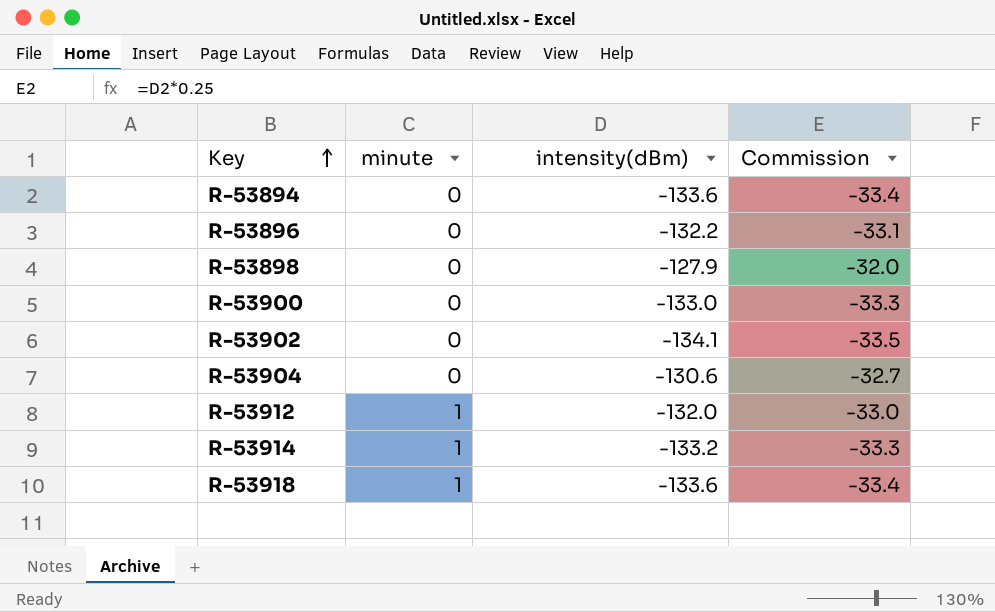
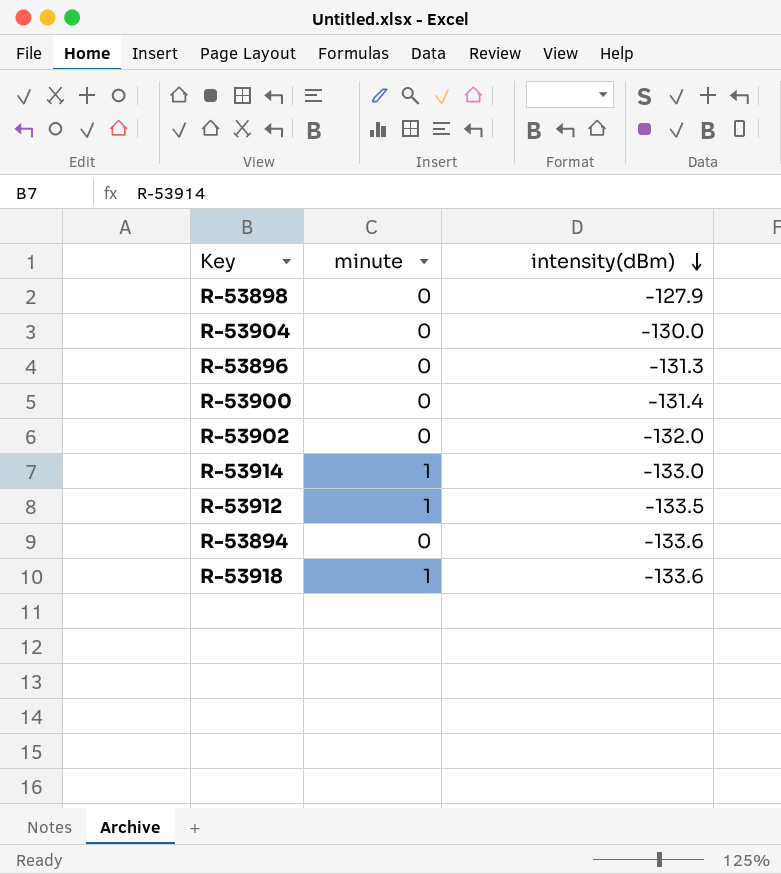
row order: Key ascending -> intensity(dBm) descending
column Commission | formula: [intensity(dBm)] * 0.25 -> none
R-53904 | intensity(dBm): -130.6 -> -130.0
R-53896 | intensity(dBm): -132.2 -> -131.3
R-53900 | intensity(dBm): -133.0 -> -131.4
R-53902 | intensity(dBm): -134.1 -> -132.0
R-53914 | intensity(dBm): -133.2 -> -133.0
R-53912 | intensity(dBm): -132.0 -> -133.5

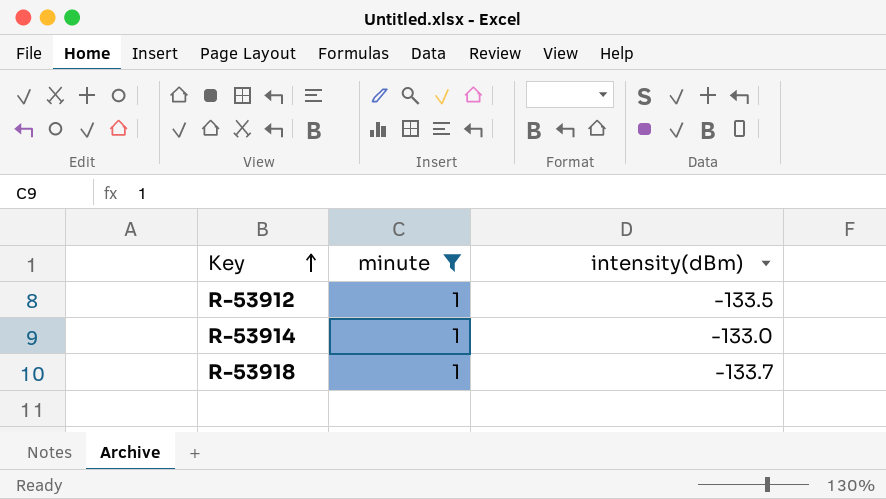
filter: none -> minute = 1
row order: intensity(dBm) descending -> Key ascending
R-53918 | intensity(dBm): -133.6 -> -133.7

